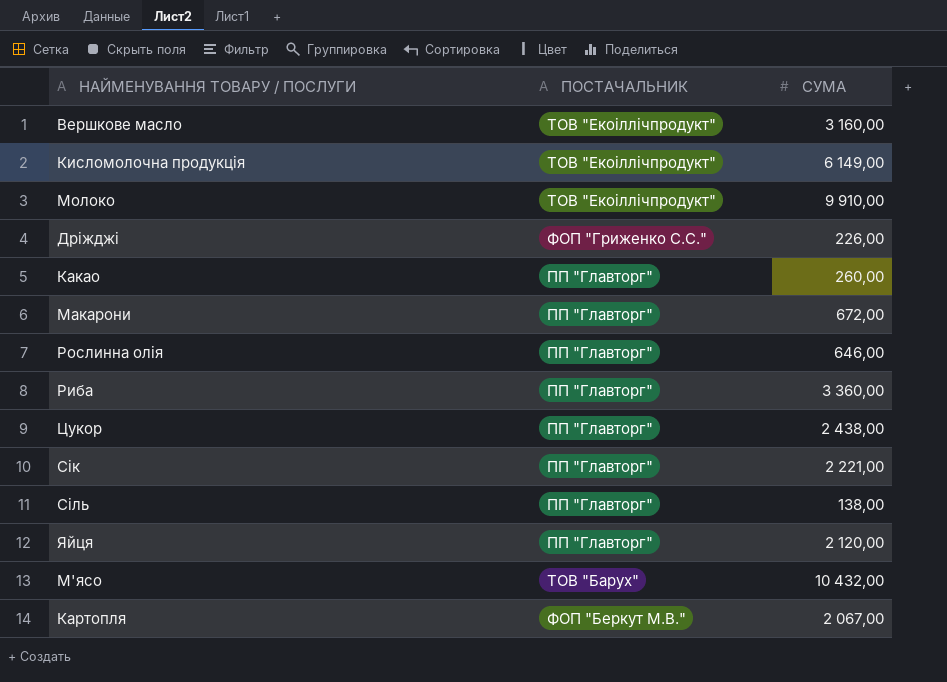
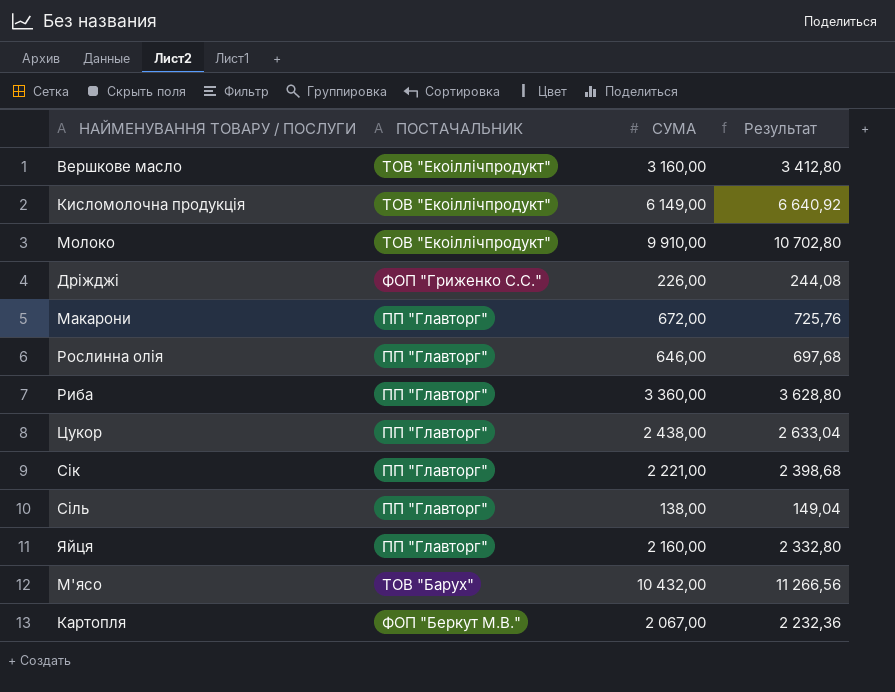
column Результат | formula: none -> [СУМА] * 1,08
row Какао: ПП "Главторг" | 260,00 -> none
Яйця | СУМА: 2 120,00 -> 2 160,00

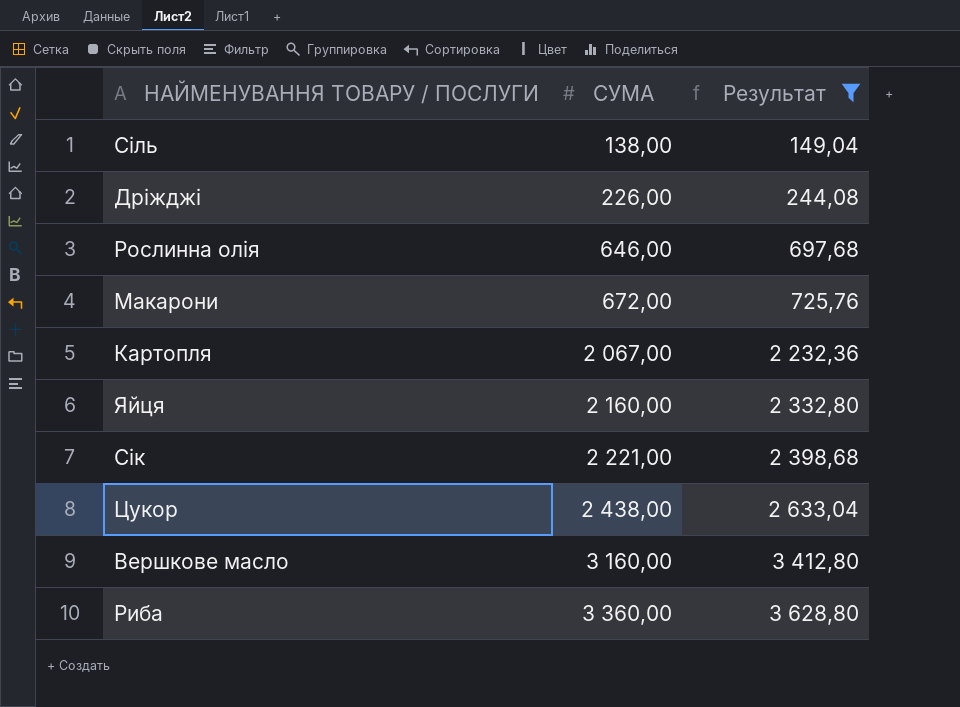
filter: none -> Результат <= 3 628,80
row order: none -> СУМА ascending
column ПОСТАЧАЛЬНИК | position: 2 -> none

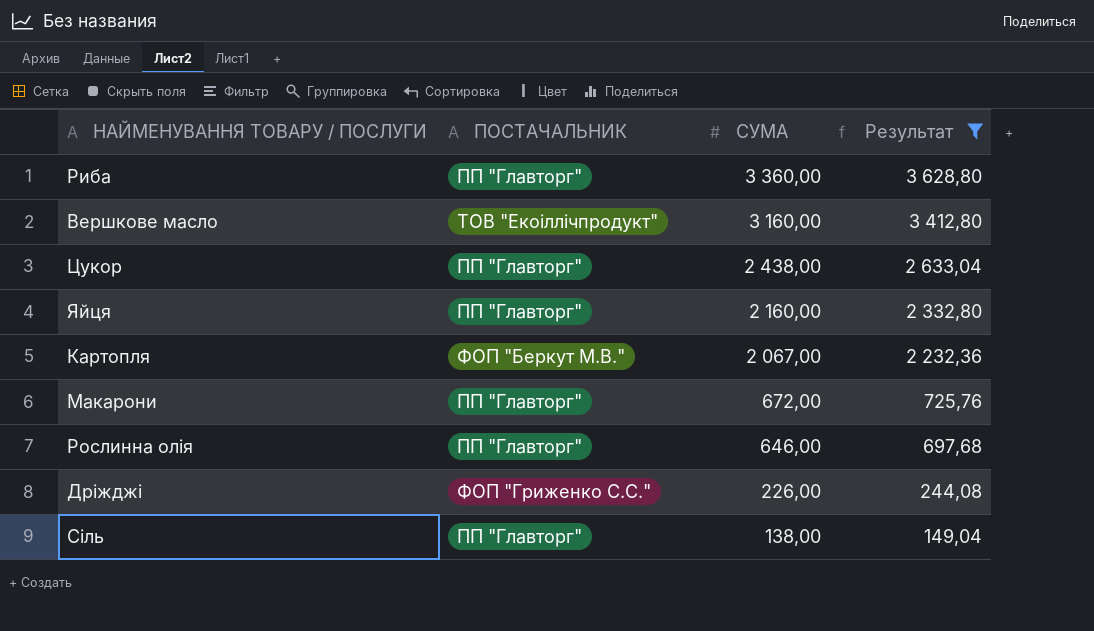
row order: СУМА ascending -> СУМА descending
column ПОСТАЧАЛЬНИК | position: none -> 2
row Сік: 2 221,00 | 2 398,68 -> none

